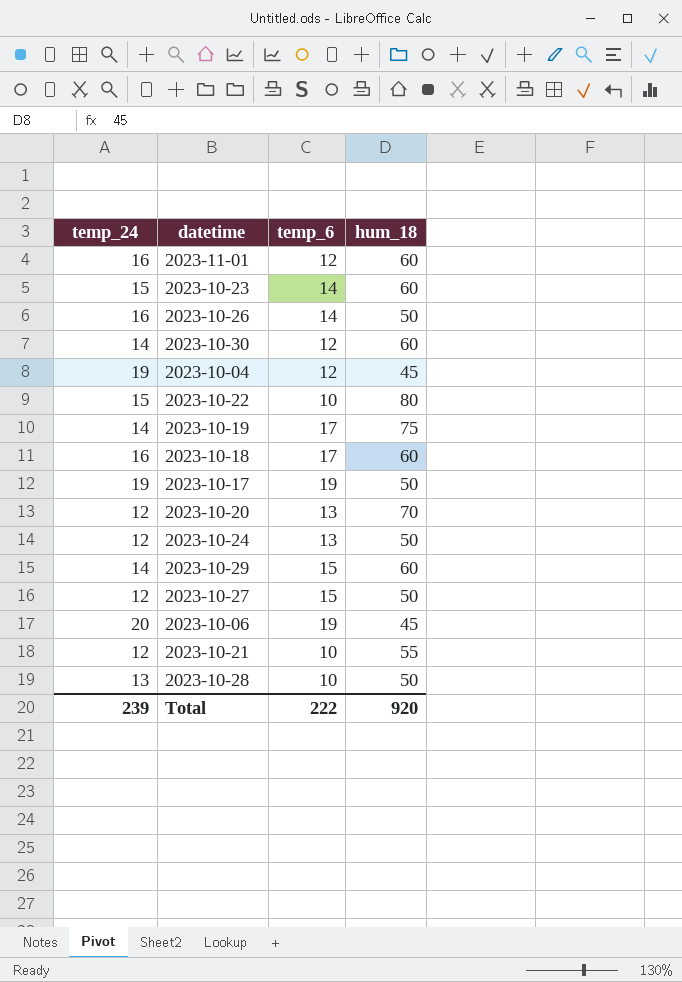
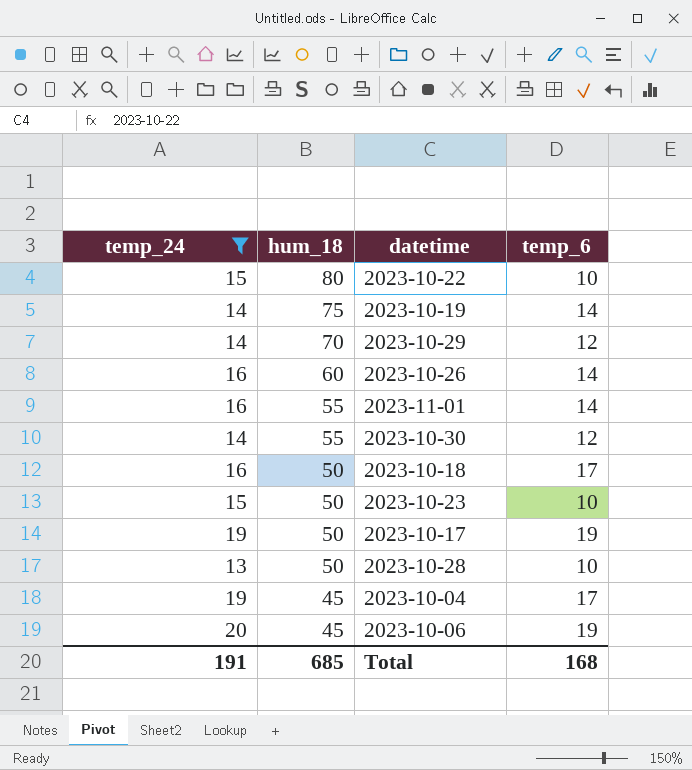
filter: none -> temp_24 != 12
row order: none -> hum_18 descending
column hum_18 | position: 4 -> 2
2023-10-19 | temp_6: 17 -> 14
2023-10-29 | hum_18: 60 -> 70
2023-10-29 | temp_6: 15 -> 12
2023-10-26 | hum_18: 50 -> 60
2023-11-01 | hum_18: 60 -> 55
2023-11-01 | temp_6: 12 -> 14
2023-10-30 | hum_18: 60 -> 55
2023-10-18 | hum_18: 60 -> 50
2023-10-23 | hum_18: 60 -> 50
2023-10-23 | temp_6: 14 -> 10
2023-10-04 | temp_6: 12 -> 17
Total | temp_24: 239 -> 191
Total | hum_18: 920 -> 685
Total | temp_6: 222 -> 168

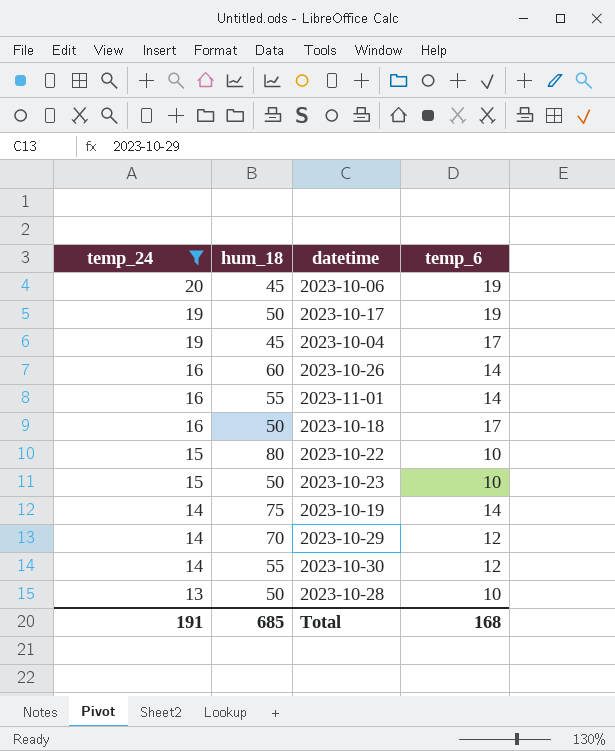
row order: hum_18 descending -> temp_24 descending

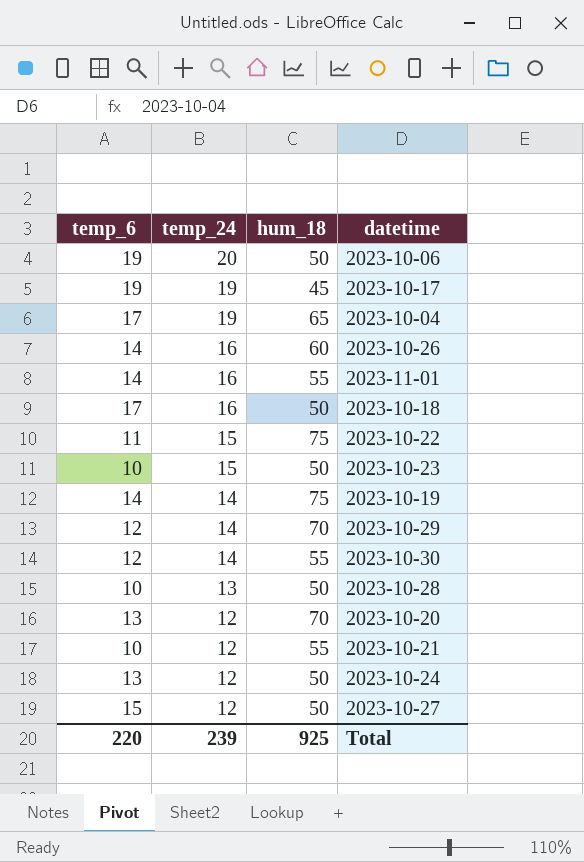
filter: temp_24 != 12 -> none
column temp_6 | position: 4 -> 1
2023-10-06 | hum_18: 45 -> 50
2023-10-17 | hum_18: 50 -> 45
2023-10-04 | hum_18: 45 -> 65
2023-10-22 | temp_6: 10 -> 11
2023-10-22 | hum_18: 80 -> 75
Total | temp_6: 168 -> 220
Total | temp_24: 191 -> 239
Total | hum_18: 685 -> 925

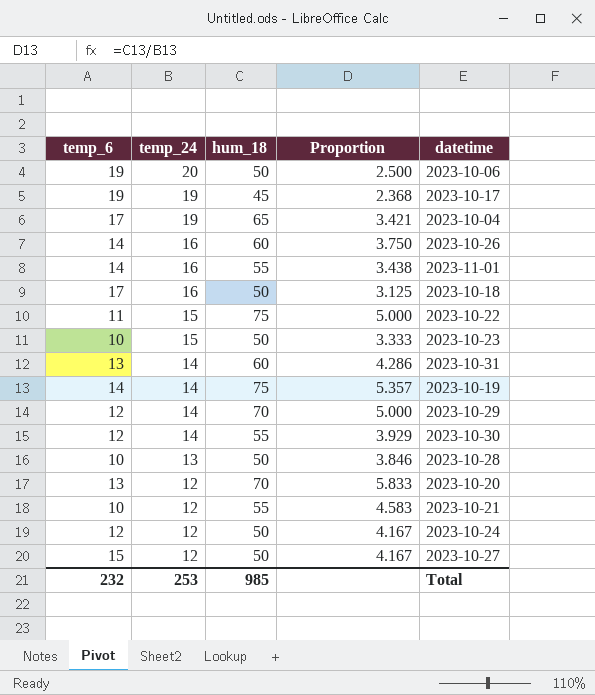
column Proportion | formula: none -> [hum_18] / [temp_24]
row 2023-10-31: none -> 13 | 14 | 60 | 4.286
2023-10-24 | temp_6: 13 -> 12
Total | temp_6: 220 -> 232
Total | temp_24: 239 -> 253
Total | hum_18: 925 -> 985

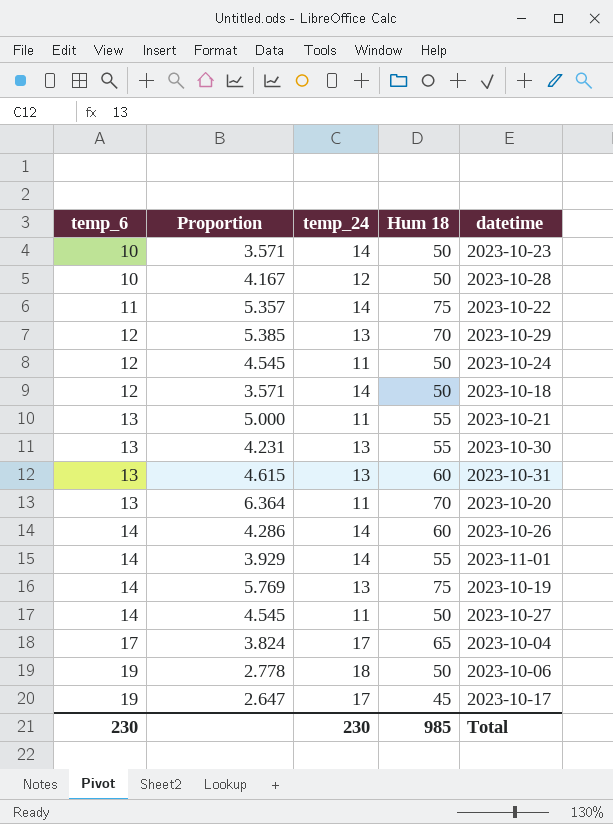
row order: temp_24 descending -> temp_6 ascending
column Proportion | position: 4 -> 2
column name: hum_18 -> Hum 18
2023-10-23 | Proportion: 3.333 -> 3.571
2023-10-23 | temp_24: 15 -> 14
2023-10-28 | Proportion: 3.846 -> 4.167
2023-10-28 | temp_24: 13 -> 12
2023-10-22 | Proportion: 5.000 -> 5.357
2023-10-22 | temp_24: 15 -> 14
2023-10-29 | Proportion: 5.000 -> 5.385
2023-10-29 | temp_24: 14 -> 13
2023-10-24 | Proportion: 4.167 -> 4.545
2023-10-24 | temp_24: 12 -> 11
2023-10-18 | temp_6: 17 -> 12
2023-10-18 | Proportion: 3.125 -> 3.571
2023-10-18 | temp_24: 16 -> 14
2023-10-21 | temp_6: 10 -> 13
2023-10-21 | Proportion: 4.583 -> 5.000
2023-10-21 | temp_24: 12 -> 11
2023-10-30 | temp_6: 12 -> 13
2023-10-30 | Proportion: 3.929 -> 4.231
2023-10-30 | temp_24: 14 -> 13
2023-10-31 | Proportion: 4.286 -> 4.615
2023-10-31 | temp_24: 14 -> 13
2023-10-20 | Proportion: 5.833 -> 6.364
2023-10-20 | temp_24: 12 -> 11
2023-10-26 | Proportion: 3.750 -> 4.286
2023-10-26 | temp_24: 16 -> 14
2023-11-01 | Proportion: 3.438 -> 3.929
2023-11-01 | temp_24: 16 -> 14
2023-10-19 | Proportion: 5.357 -> 5.769
2023-10-19 | temp_24: 14 -> 13
2023-10-27 | temp_6: 15 -> 14
2023-10-27 | Proportion: 4.167 -> 4.545
2023-10-27 | temp_24: 12 -> 11
2023-10-04 | Proportion: 3.421 -> 3.824
2023-10-04 | temp_24: 19 -> 17
2023-10-06 | Proportion: 2.500 -> 2.778
2023-10-06 | temp_24: 20 -> 18
2023-10-17 | Proportion: 2.368 -> 2.647
2023-10-17 | temp_24: 19 -> 17
Total | temp_6: 232 -> 230
Total | temp_24: 253 -> 230

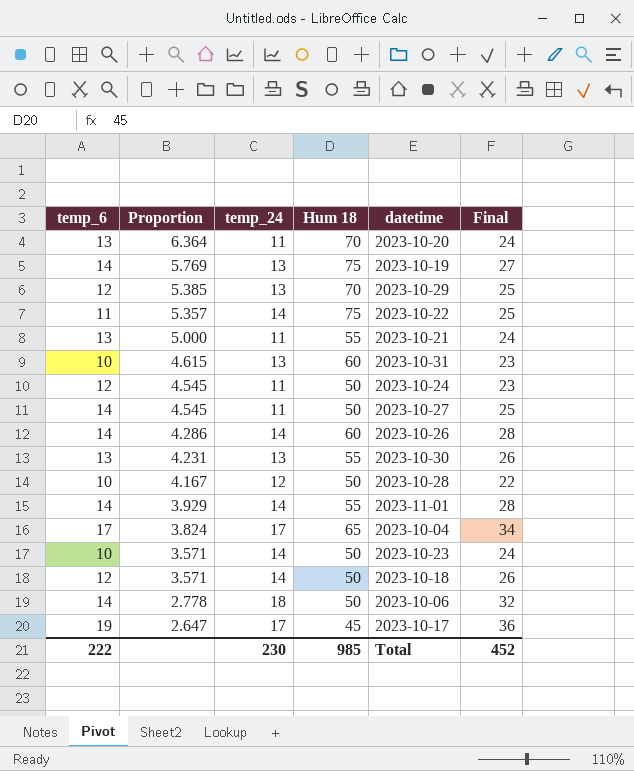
row order: temp_6 ascending -> Proportion descending
column Final | formula: none -> [temp_6] + [temp_24]
2023-10-31 | temp_6: 13 -> 10
2023-10-06 | temp_6: 19 -> 14
Total | temp_6: 230 -> 222

